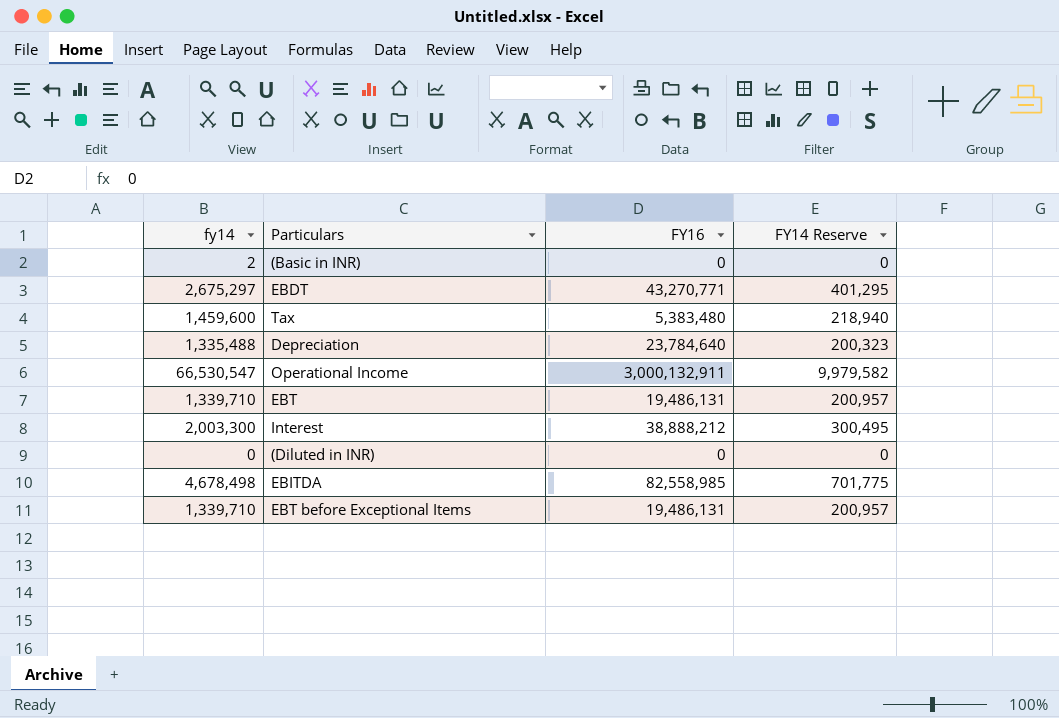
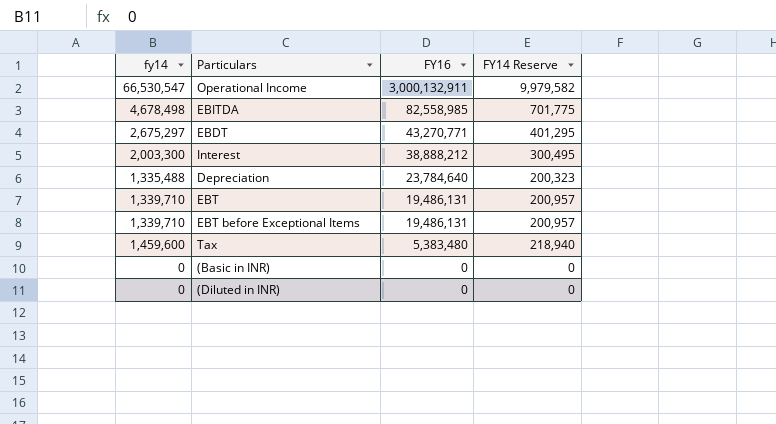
row order: none -> FY16 descending
(Basic in INR) | fy14: 2 -> 0

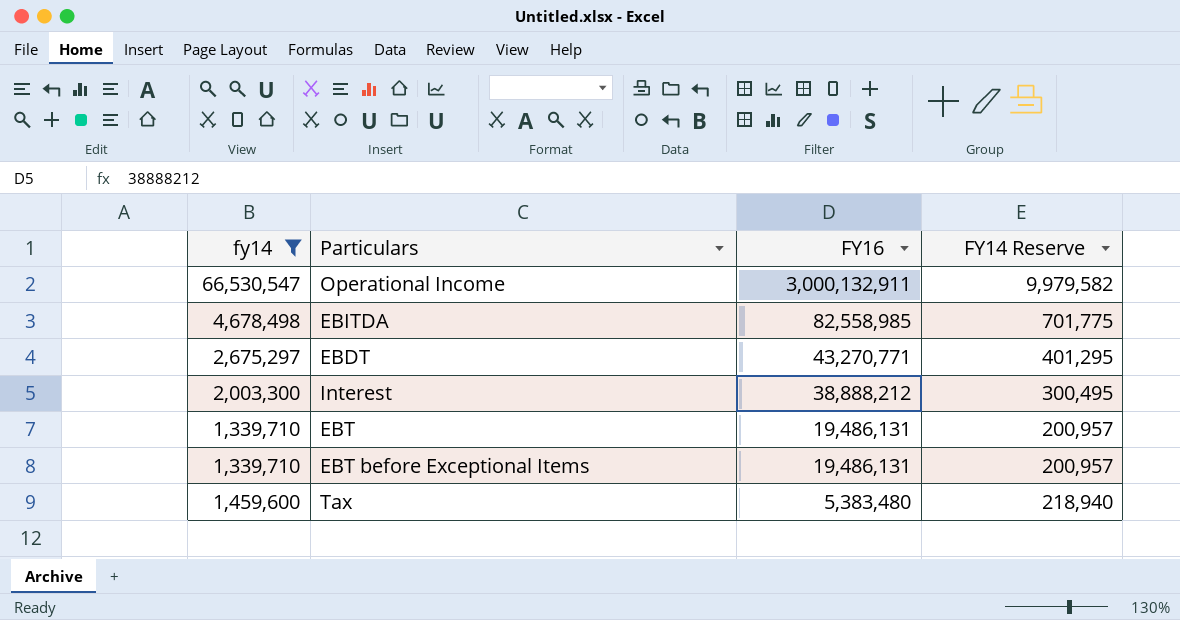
filter: none -> fy14 >= 1,339,710

